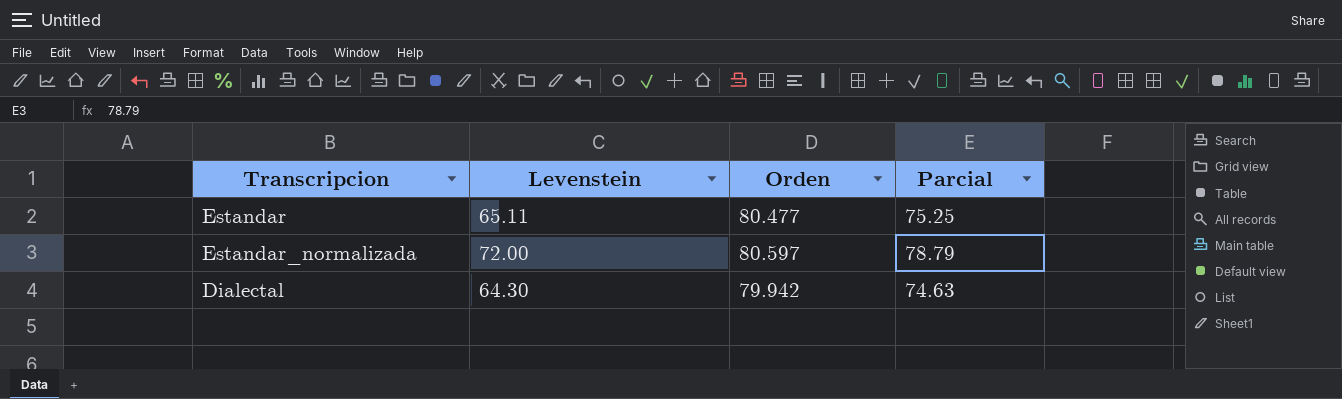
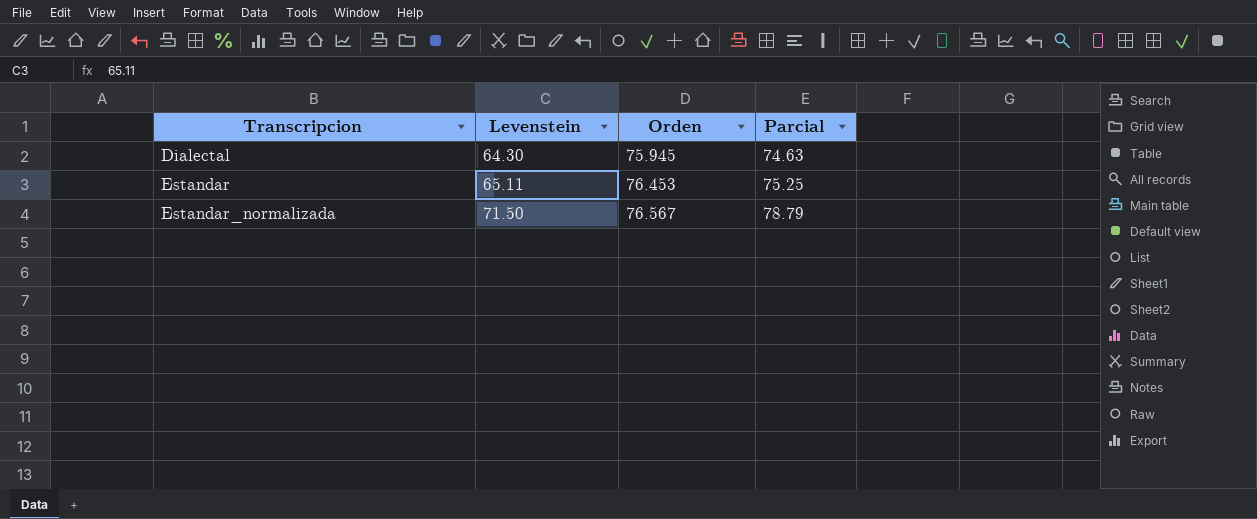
row order: none -> Transcripcion ascending
Dialectal | Orden: 79.942 -> 75.945
Estandar | Orden: 80.477 -> 76.453
Estandar_normalizada | Levenstein: 72.00 -> 71.50
Estandar_normalizada | Orden: 80.597 -> 76.567

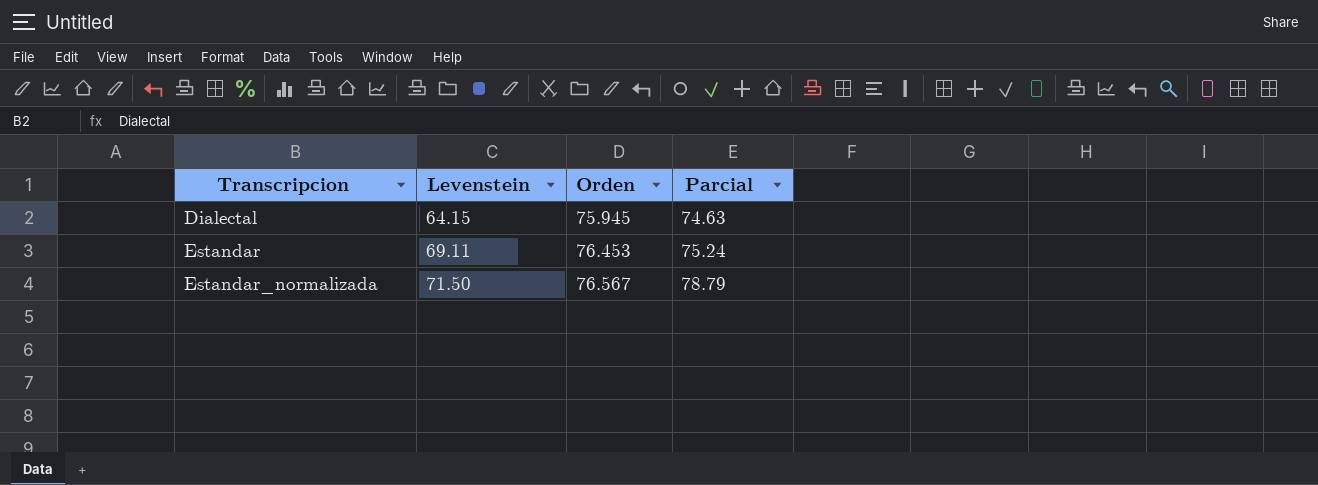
Dialectal | Levenstein: 64.30 -> 64.15
Estandar | Levenstein: 65.11 -> 69.11
Estandar | Parcial: 75.25 -> 75.24

